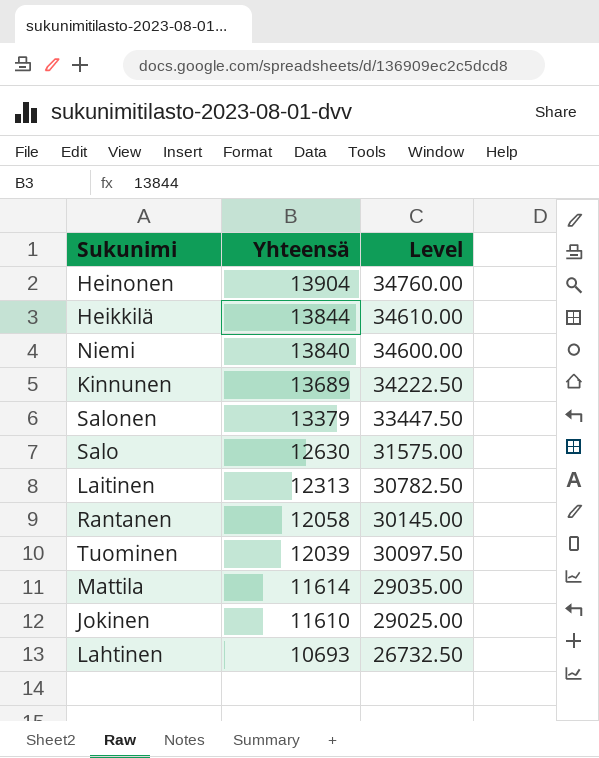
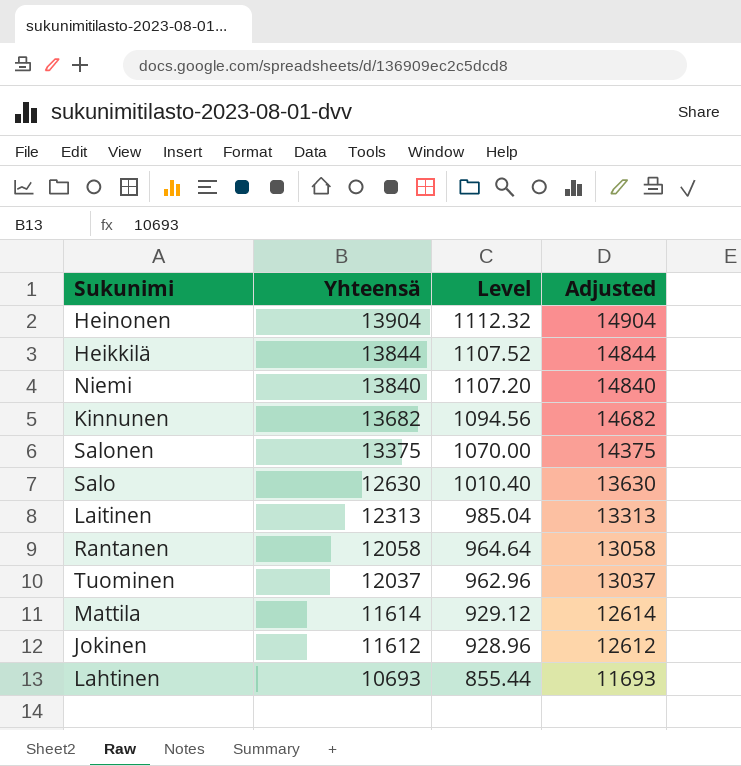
column Level | formula: [Yhteensä] * 2.5 -> [Yhteensä] * 0.08
column Adjusted | formula: none -> [Yhteensä] + 1000
Kinnunen | Yhteensä: 13689 -> 13682
Salonen | Yhteensä: 13379 -> 13375
Tuominen | Yhteensä: 12039 -> 12037
Jokinen | Yhteensä: 11610 -> 11612

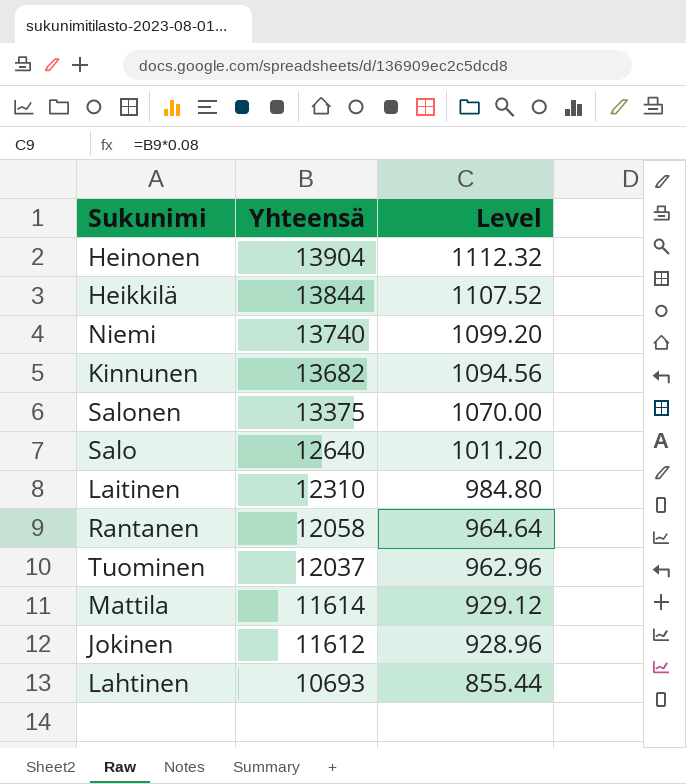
column Adjusted | formula: [Yhteensä] + 1000 -> none
Niemi | Yhteensä: 13840 -> 13740
Niemi | Level: 1107.20 -> 1099.20
Salo | Yhteensä: 12630 -> 12640
Salo | Level: 1010.40 -> 1011.20
Laitinen | Yhteensä: 12313 -> 12310
Laitinen | Level: 985.04 -> 984.80

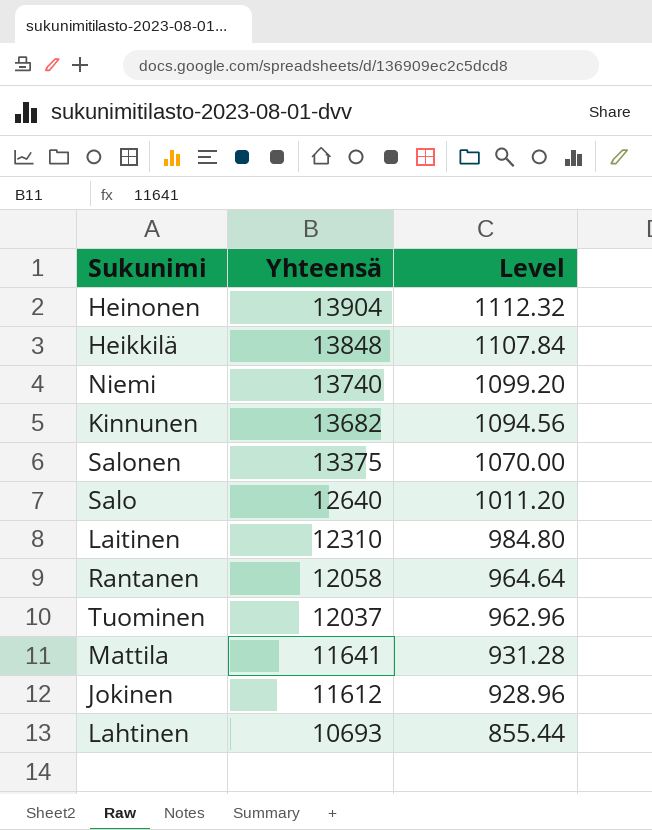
Heikkilä | Yhteensä: 13844 -> 13848
Heikkilä | Level: 1107.52 -> 1107.84
Mattila | Yhteensä: 11614 -> 11641
Mattila | Level: 929.12 -> 931.28

